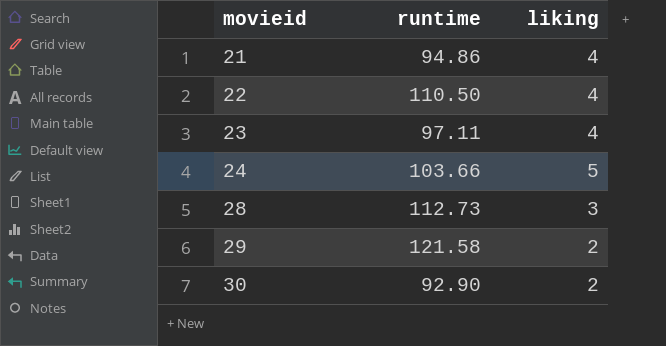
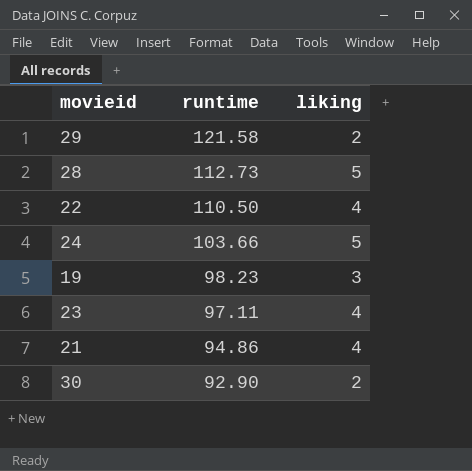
row order: movieid ascending -> runtime descending
28 | liking: 3 -> 5
row 19: none -> 98.23 | 3

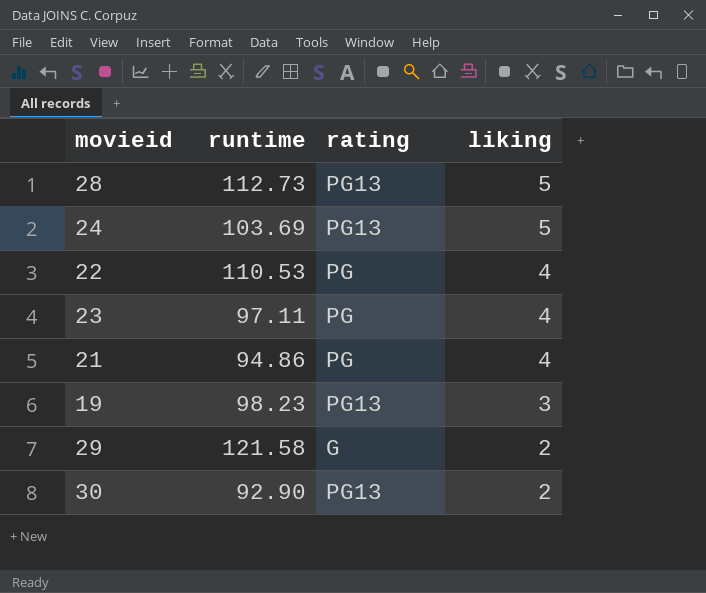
row order: runtime descending -> liking descending
column rating | position: none -> 3
24 | runtime: 103.66 -> 103.69
22 | runtime: 110.50 -> 110.53

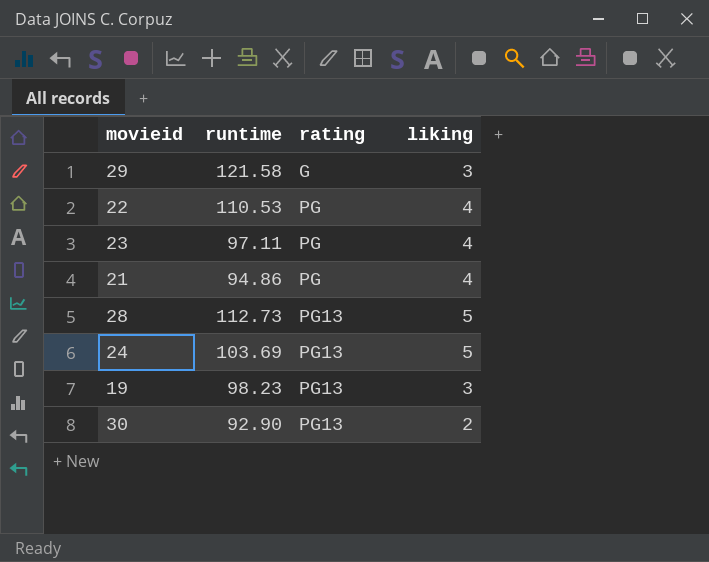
row order: liking descending -> rating ascending
29 | liking: 2 -> 3

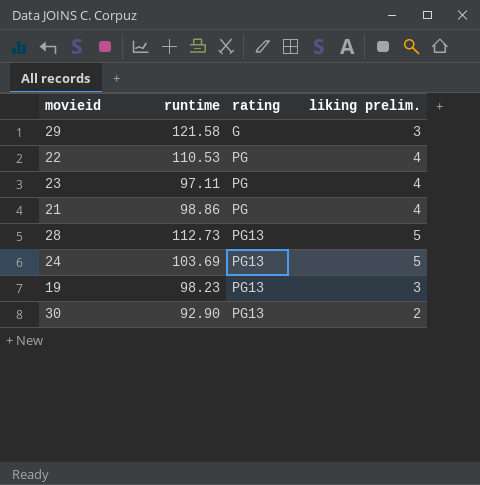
column name: liking -> liking prelim.
21 | runtime: 94.86 -> 98.86

